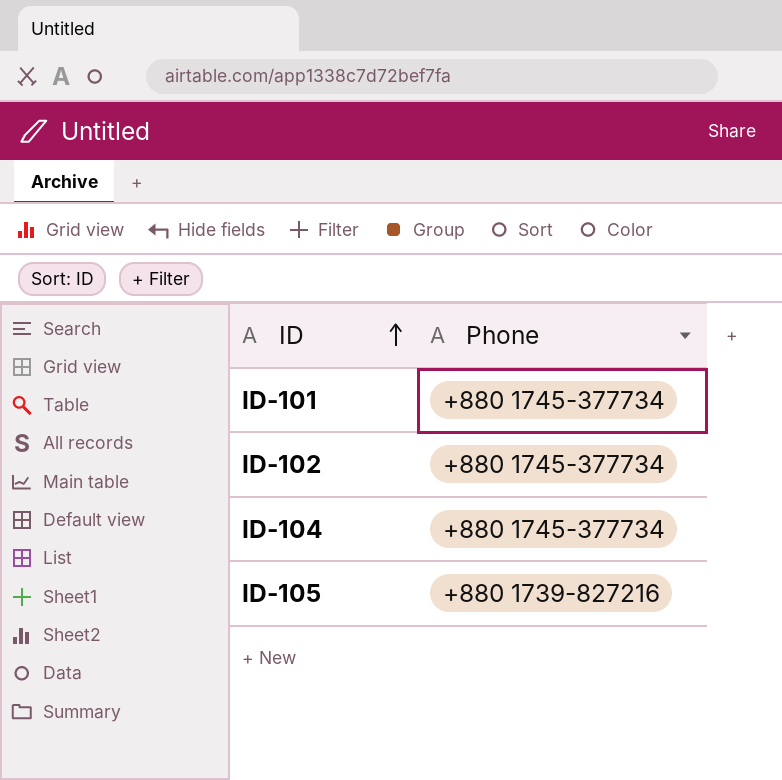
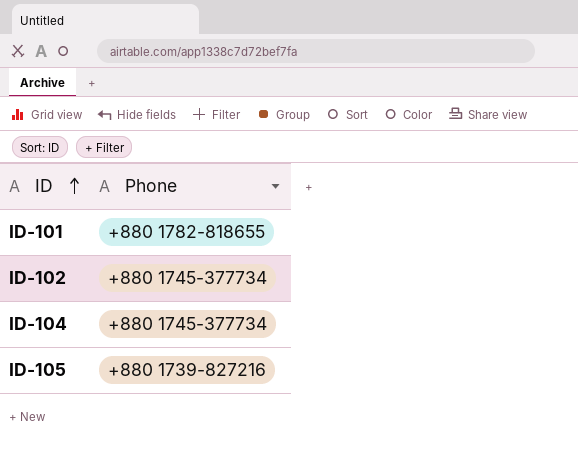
ID-101 | Phone: +880 1745-377734 -> +880 1782-818655

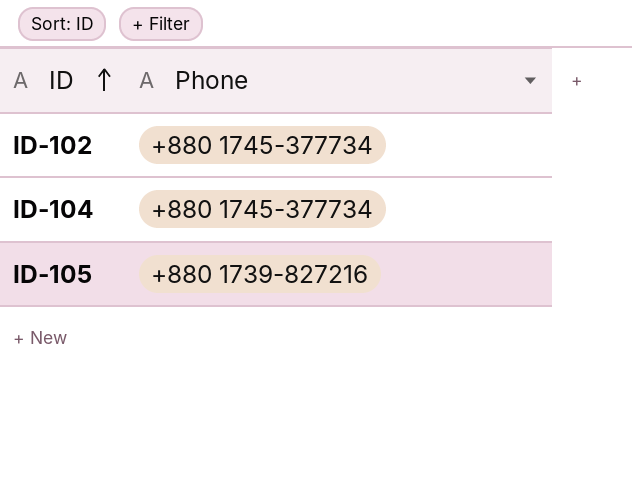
row ID-101: +880 1782-818655 -> none

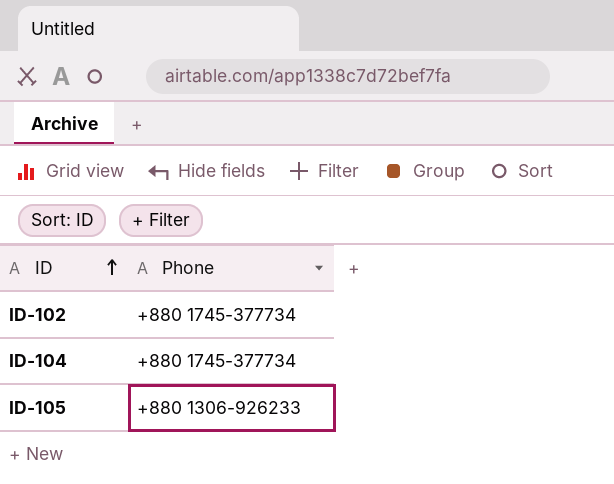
ID-105 | Phone: +880 1739-827216 -> +880 1306-926233

